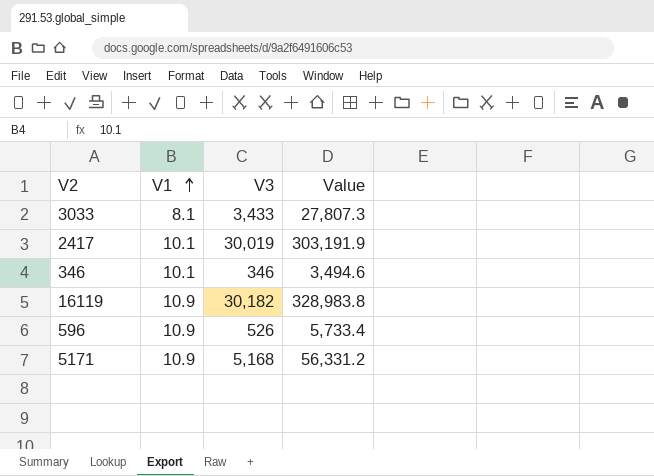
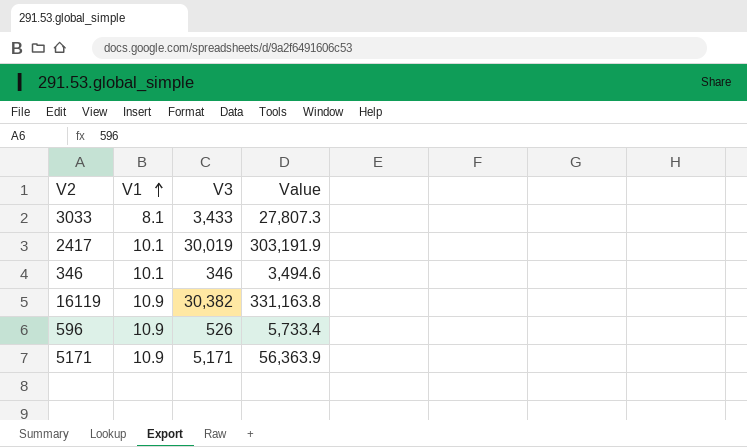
16119 | V3: 30,182 -> 30,382
16119 | Value: 328,983.8 -> 331,163.8
5171 | V3: 5,168 -> 5,171
5171 | Value: 56,331.2 -> 56,363.9

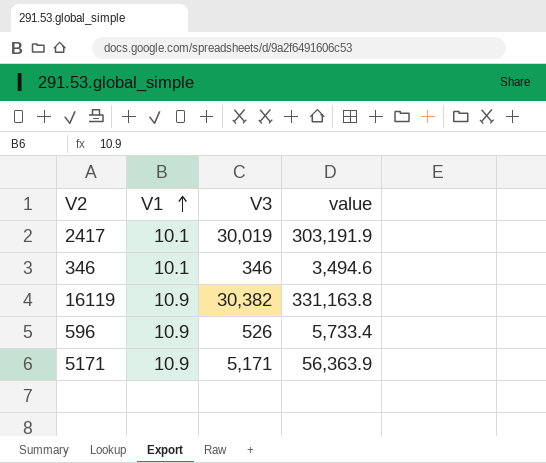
column name: Value -> value
row 3033: 8.1 | 3,433 | 27,807.3 -> none

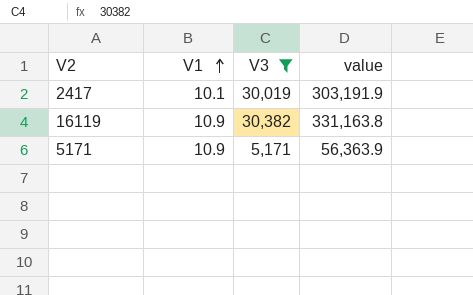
filter: none -> V3 >= 5,171

